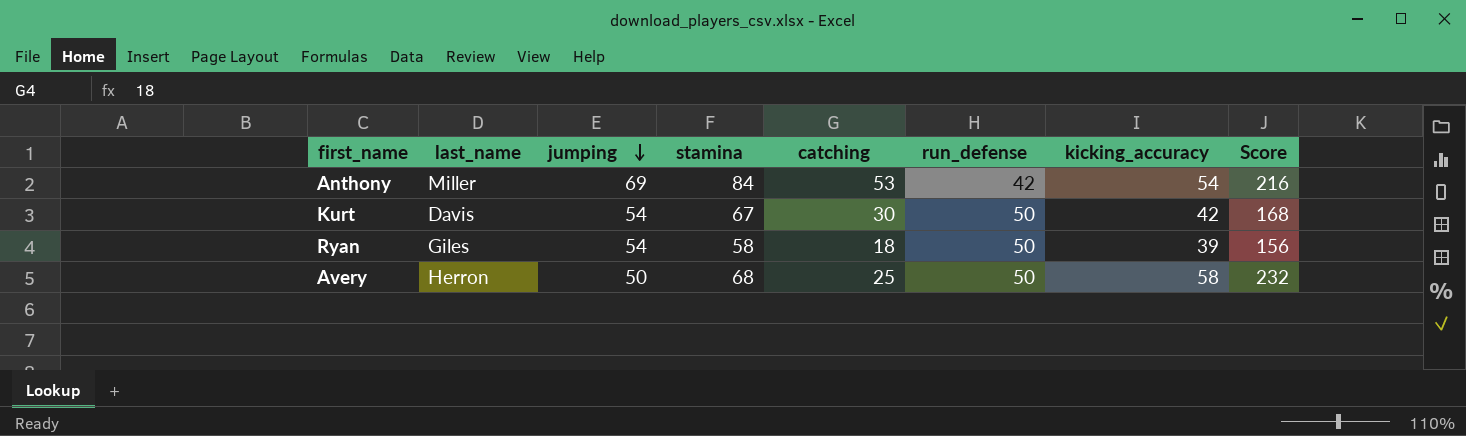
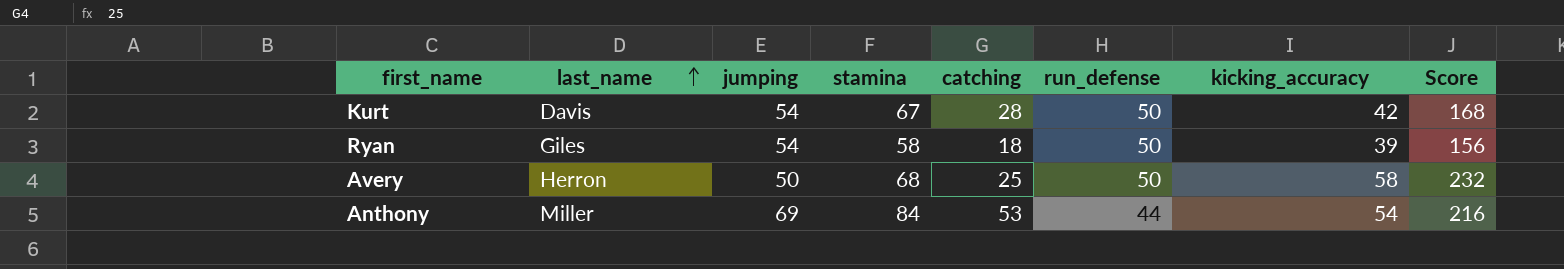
row order: jumping descending -> last_name ascending
Kurt | catching: 30 -> 28
Anthony | run_defense: 42 -> 44

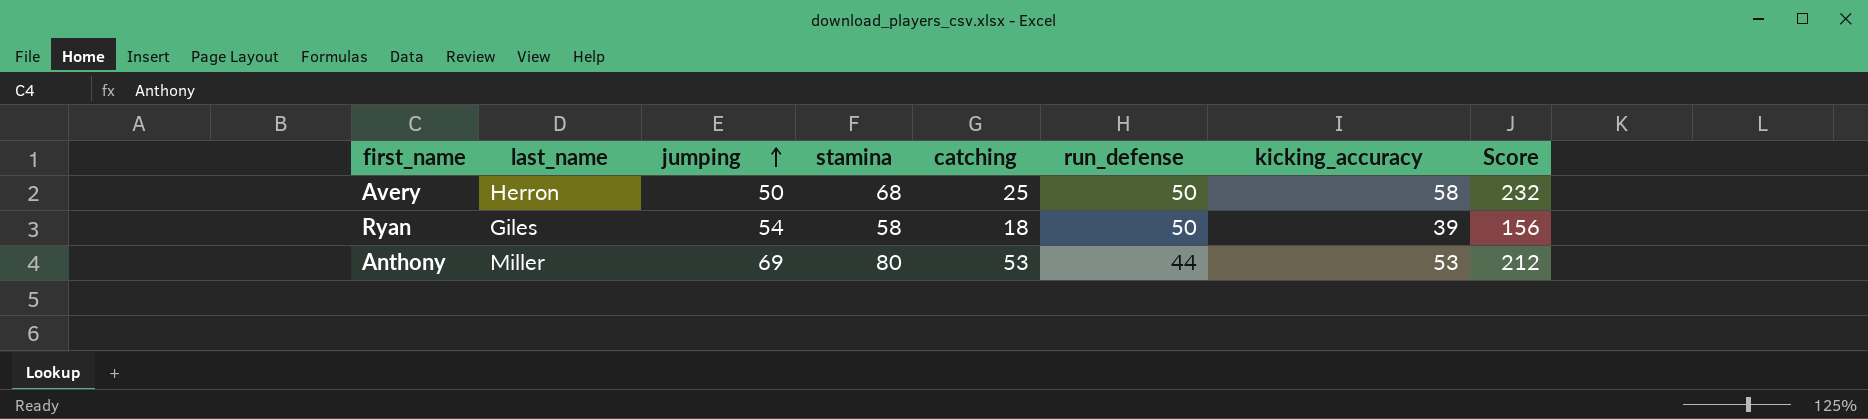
row order: last_name ascending -> jumping ascending
row Kurt: Davis | 54 | 67 | 28 | 50 | 42 | 168 -> none
Anthony | stamina: 84 -> 80
Anthony | kicking_accuracy: 54 -> 53
Anthony | Score: 216 -> 212

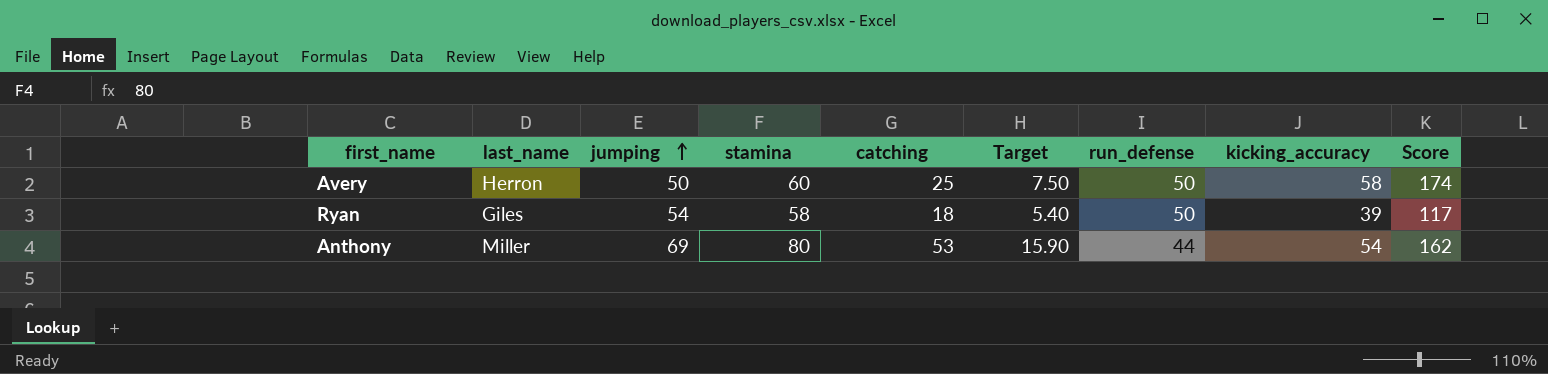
column Target | formula: none -> [catching] * 0.3
column Score | formula: [kicking_accuracy] * 4 -> [kicking_accuracy] * 3
Avery | stamina: 68 -> 60
Anthony | kicking_accuracy: 53 -> 54

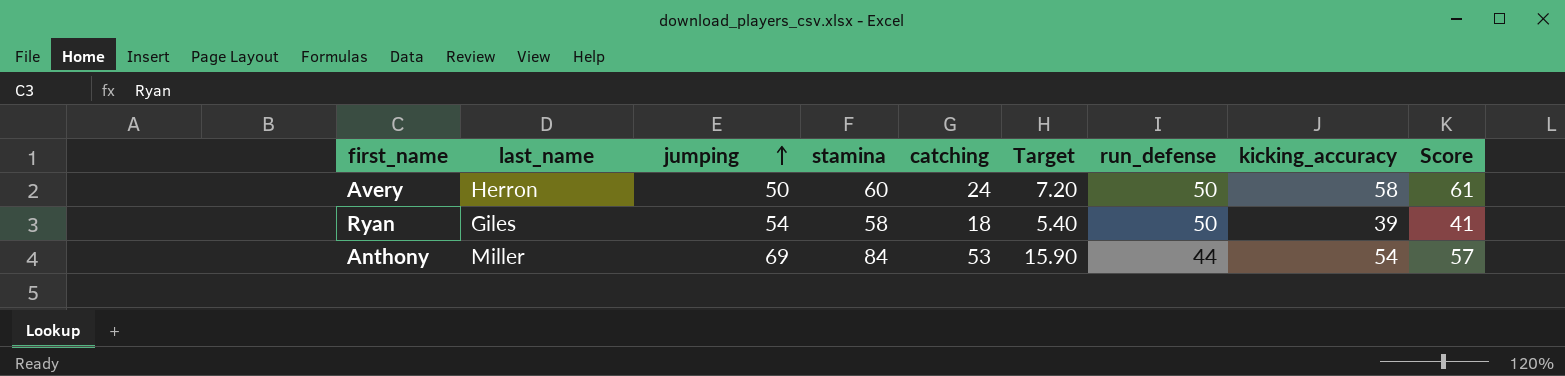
column Score | formula: [kicking_accuracy] * 3 -> [kicking_accuracy] * 1.05
Avery | catching: 25 -> 24
Avery | Target: 7.50 -> 7.20
Anthony | stamina: 80 -> 84

